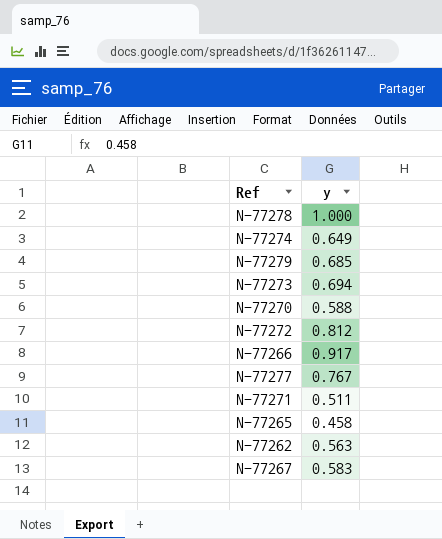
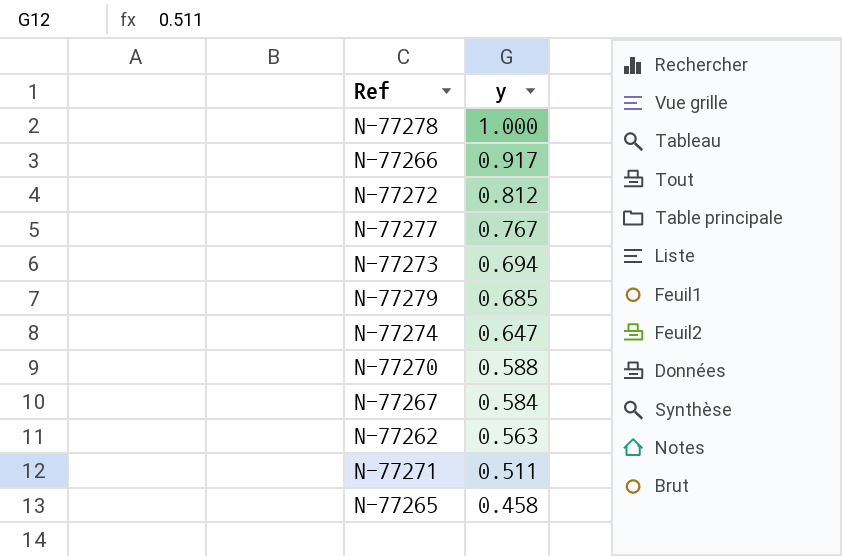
row order: none -> y descending
N-77274 | y: 0.649 -> 0.647
N-77267 | y: 0.583 -> 0.584

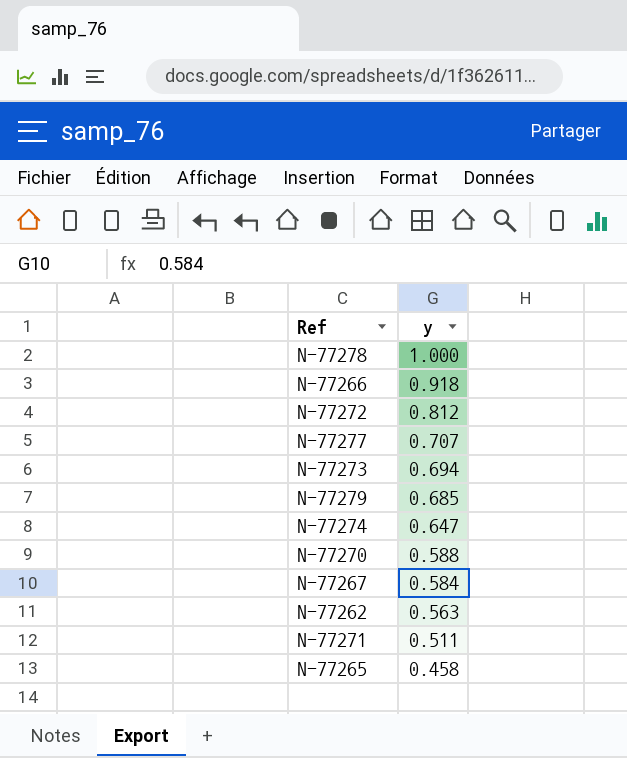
N-77266 | y: 0.917 -> 0.918
N-77277 | y: 0.767 -> 0.707

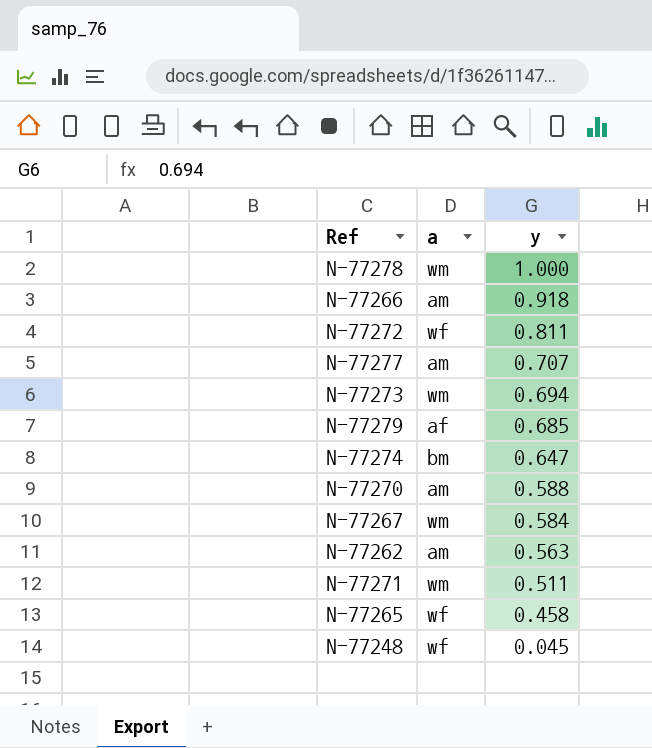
column a | position: none -> 2
N-77272 | y: 0.812 -> 0.811
row N-77248: none -> wf | 0.045

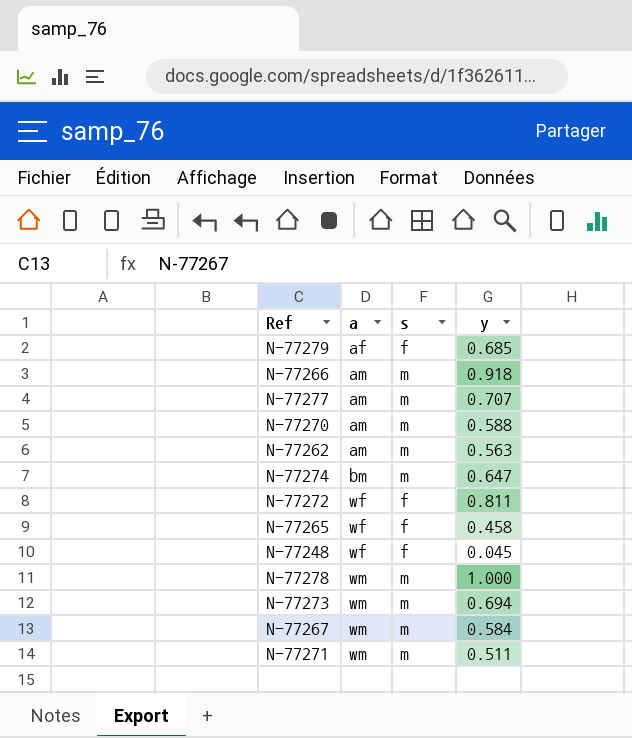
row order: y descending -> a ascending
column s | position: none -> 3

